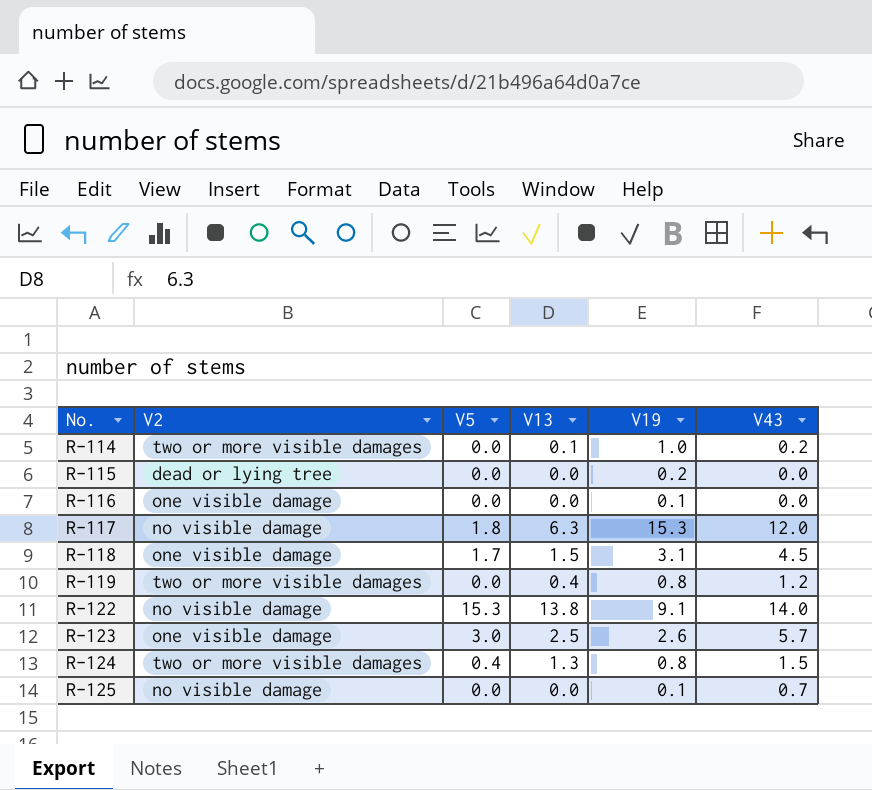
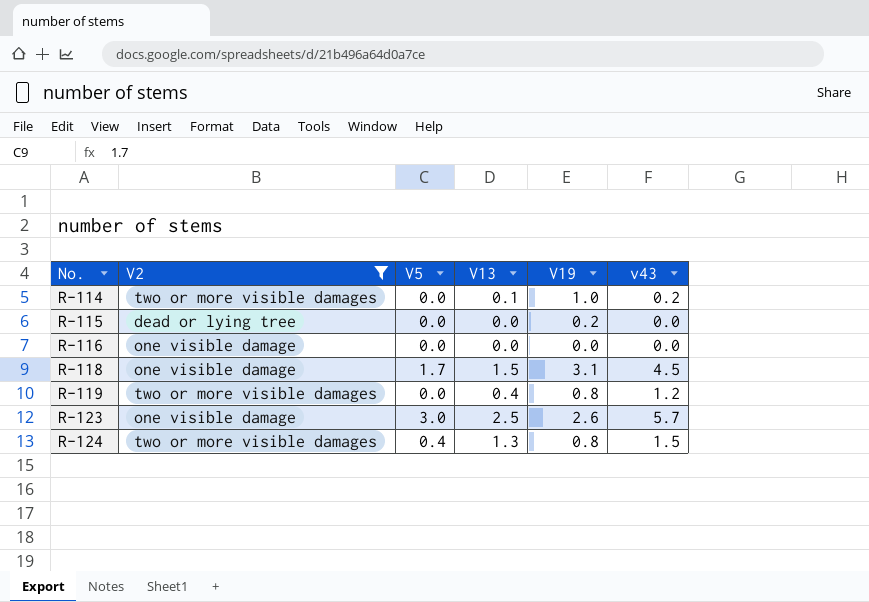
filter: none -> V2 != no visible damage
column name: V43 -> v43
R-116 | V19: 0.1 -> 0.0

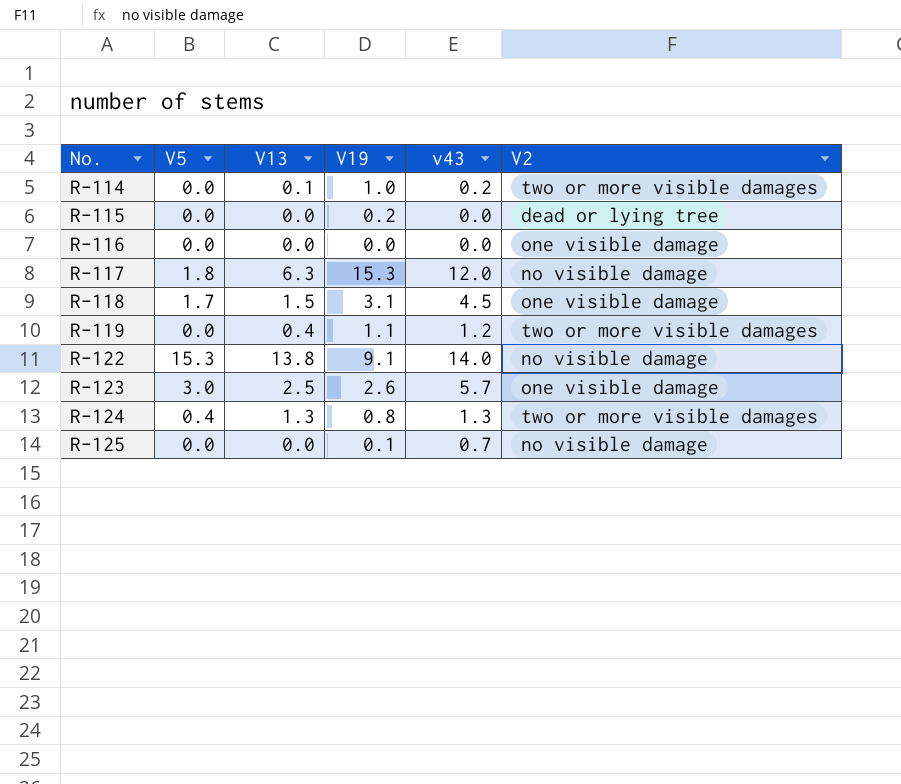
filter: V2 != no visible damage -> none
column V2 | position: 2 -> 6
R-119 | V19: 0.8 -> 1.1
R-124 | v43: 1.5 -> 1.3

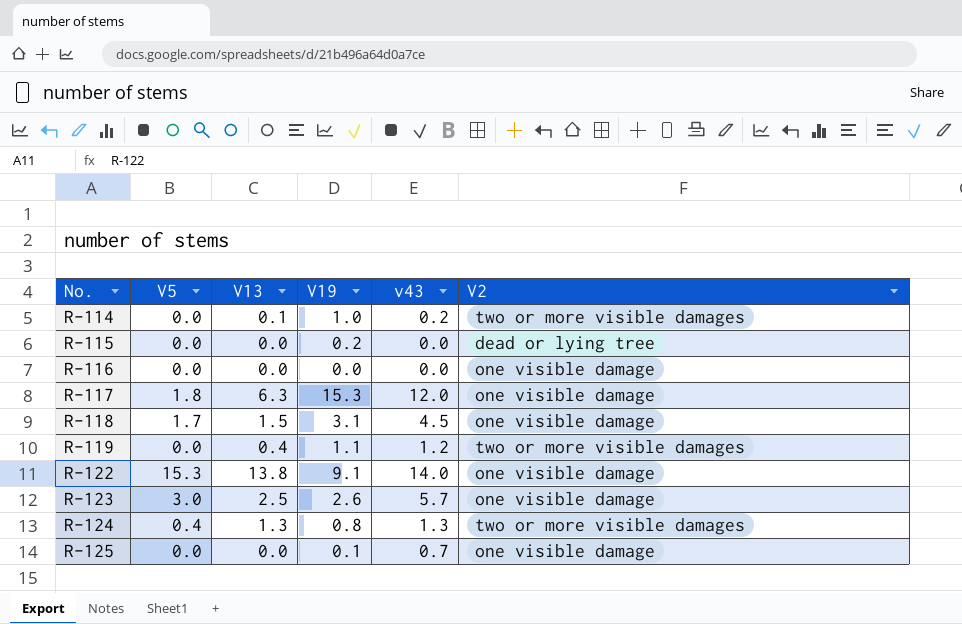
R-117 | V2: no visible damage -> one visible damage
R-122 | V2: no visible damage -> one visible damage
R-125 | V2: no visible damage -> one visible damage

